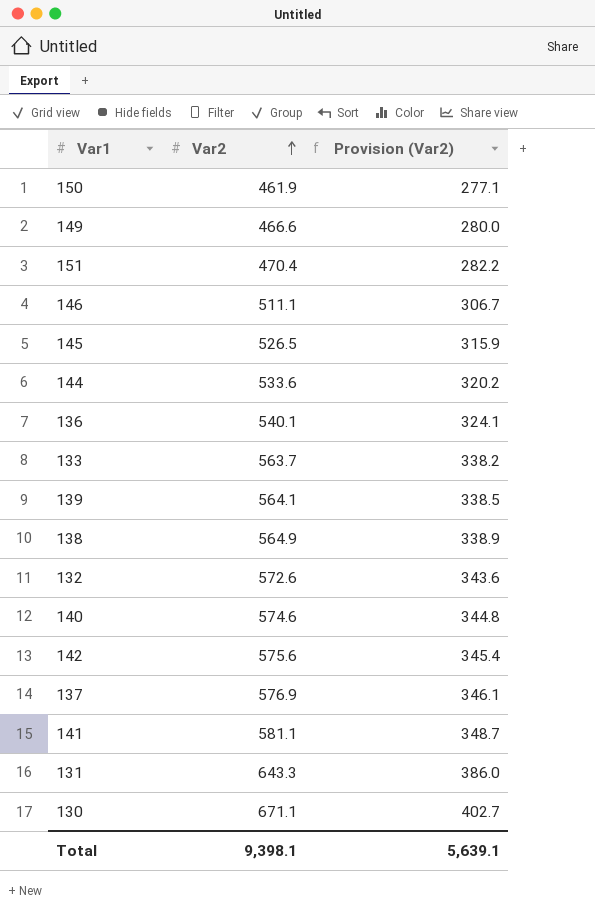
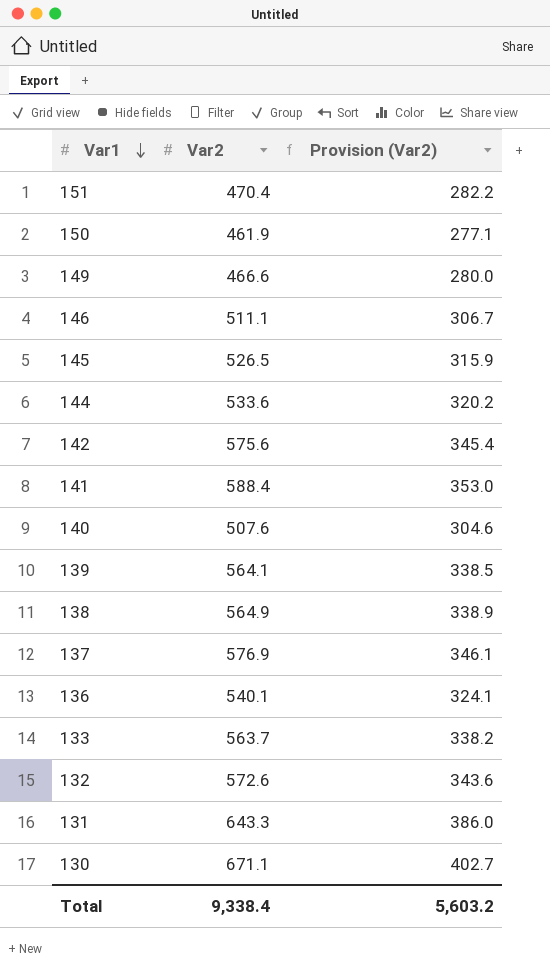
row order: Var2 ascending -> Var1 descending
141 | Var2: 581.1 -> 588.4
141 | Provision (Var2): 348.7 -> 353.0
140 | Var2: 574.6 -> 507.6
140 | Provision (Var2): 344.8 -> 304.6
Total | Var2: 9,398.1 -> 9,338.4
Total | Provision (Var2): 5,639.1 -> 5,603.2

